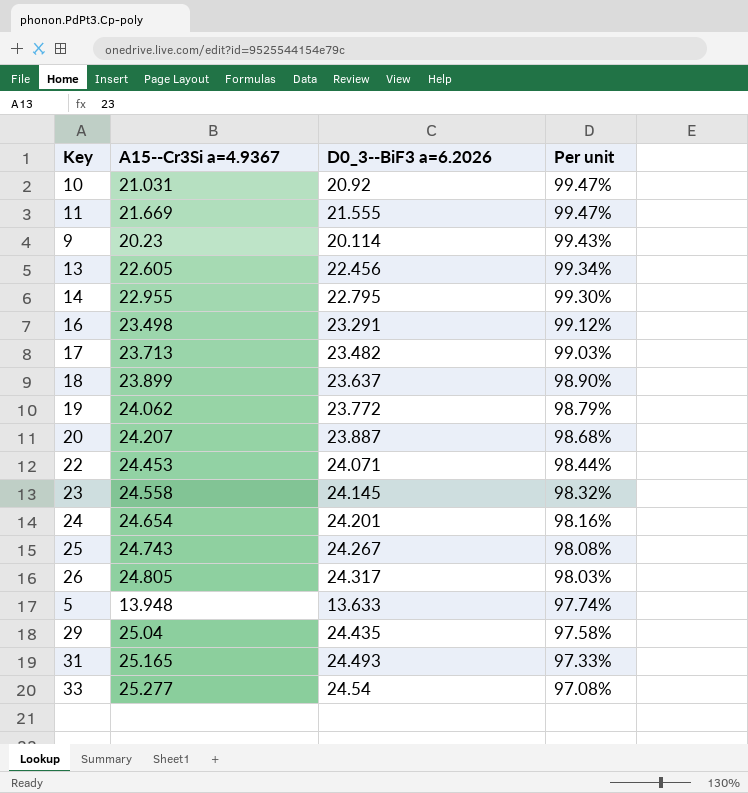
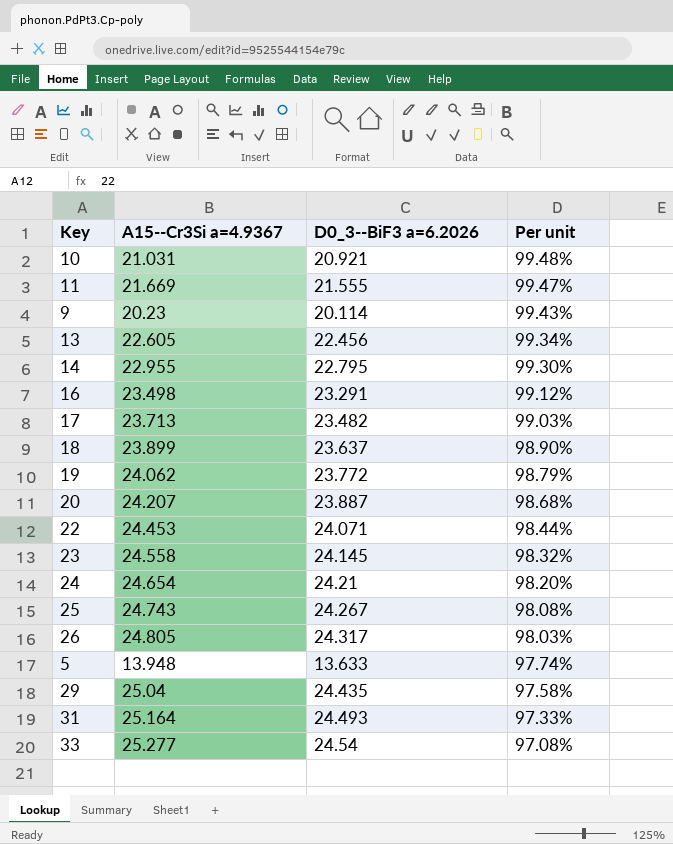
10 | D0_3--BiF3 a=6.2026: 20.92 -> 20.921
10 | Per unit: 99.47% -> 99.48%
24 | D0_3--BiF3 a=6.2026: 24.201 -> 24.21
24 | Per unit: 98.16% -> 98.20%
31 | A15--Cr3Si a=4.9367: 25.165 -> 25.164

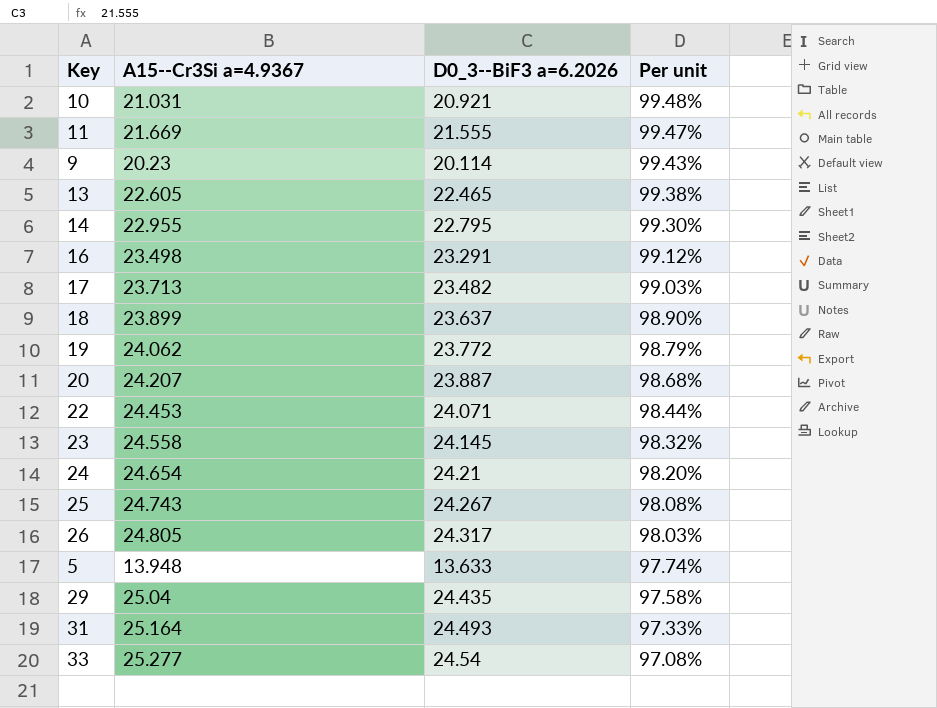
13 | D0_3--BiF3 a=6.2026: 22.456 -> 22.465
13 | Per unit: 99.34% -> 99.38%

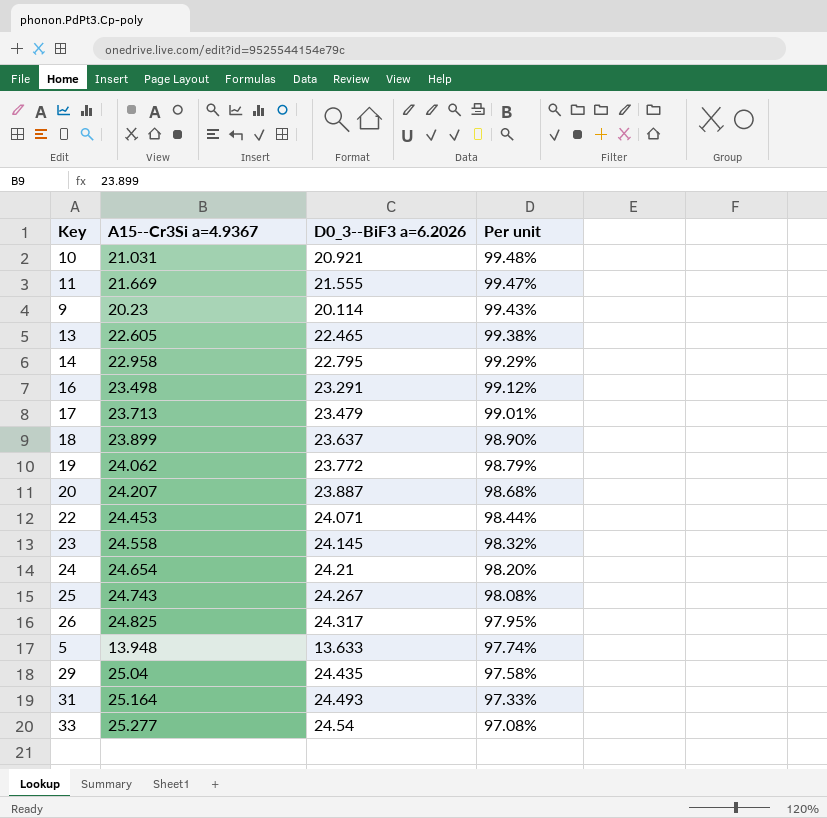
14 | A15--Cr3Si a=4.9367: 22.955 -> 22.958
14 | Per unit: 99.30% -> 99.29%
17 | D0_3--BiF3 a=6.2026: 23.482 -> 23.479
17 | Per unit: 99.03% -> 99.01%
26 | A15--Cr3Si a=4.9367: 24.805 -> 24.825
26 | Per unit: 98.03% -> 97.95%

